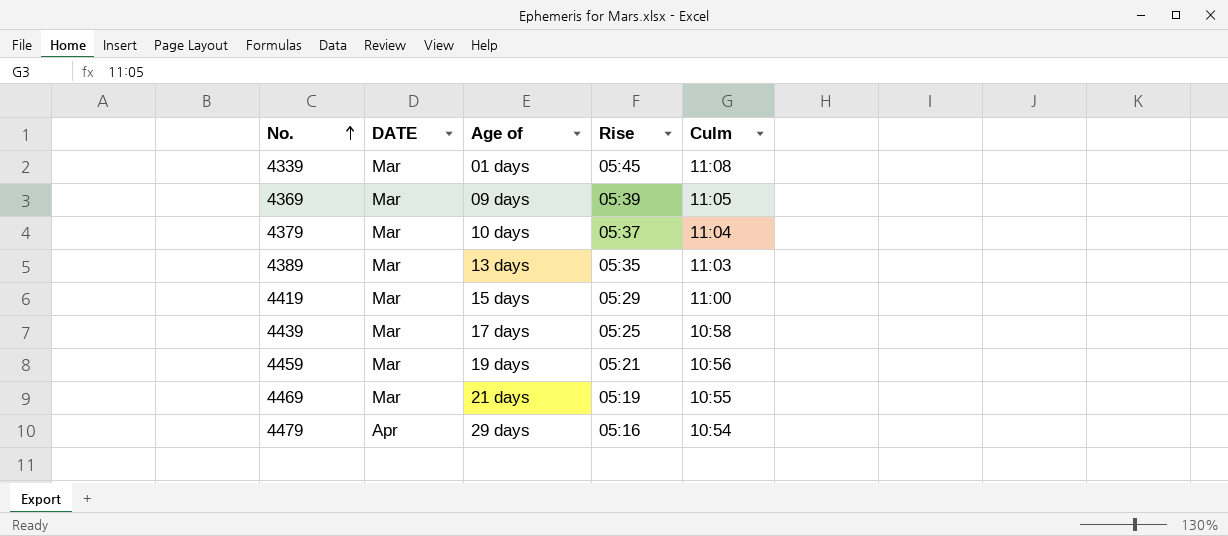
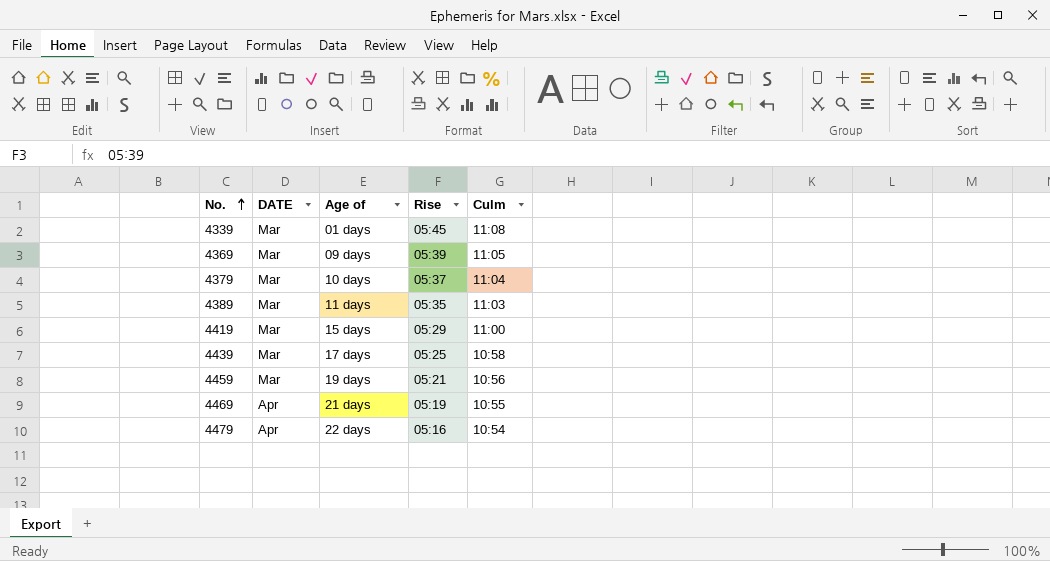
4389 | Age of: 13 days -> 11 days
4469 | DATE: Mar -> Apr
4479 | Age of: 29 days -> 22 days

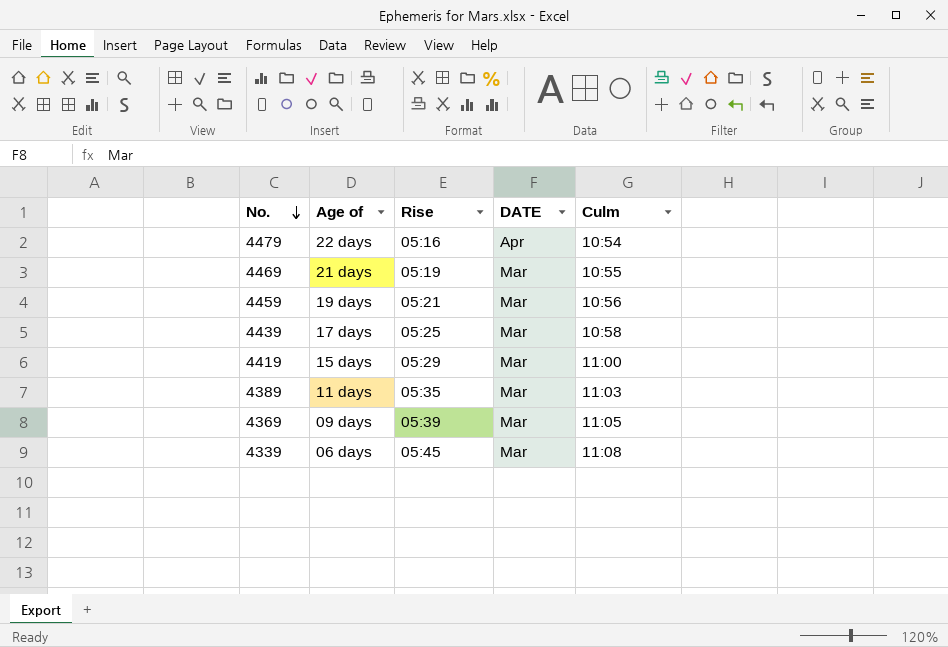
row order: No. ascending -> No. descending
column DATE | position: 2 -> 4
row 4379: Mar | 10 days | 05:37 | 11:04 -> none
4469 | DATE: Apr -> Mar
4339 | Age of: 01 days -> 06 days

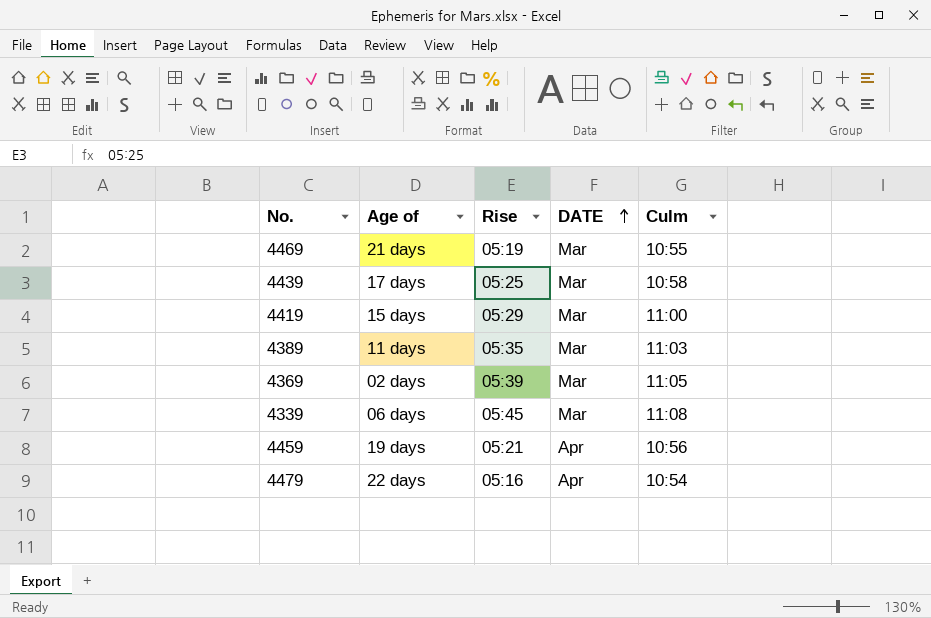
row order: No. descending -> DATE ascending
4369 | Age of: 09 days -> 02 days
4459 | DATE: Mar -> Apr

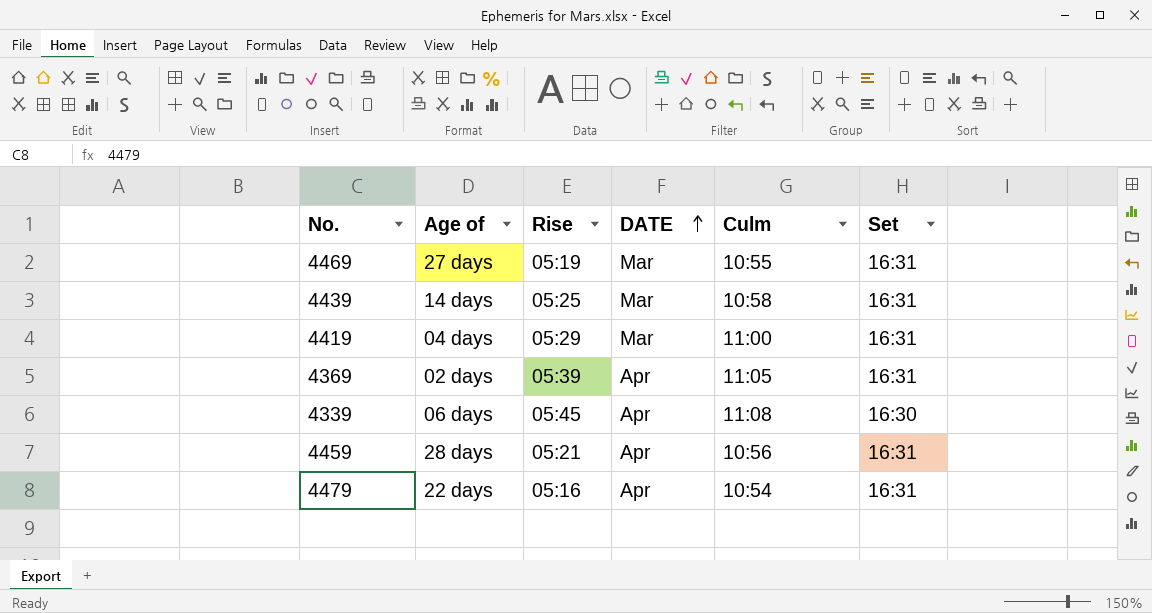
column Set | position: none -> 6
row 4389: 11 days | 05:35 | Mar | 11:03 -> none
4469 | Age of: 21 days -> 27 days
4439 | Age of: 17 days -> 14 days
4419 | Age of: 15 days -> 04 days
4369 | DATE: Mar -> Apr
4339 | DATE: Mar -> Apr
4459 | Age of: 19 days -> 28 days

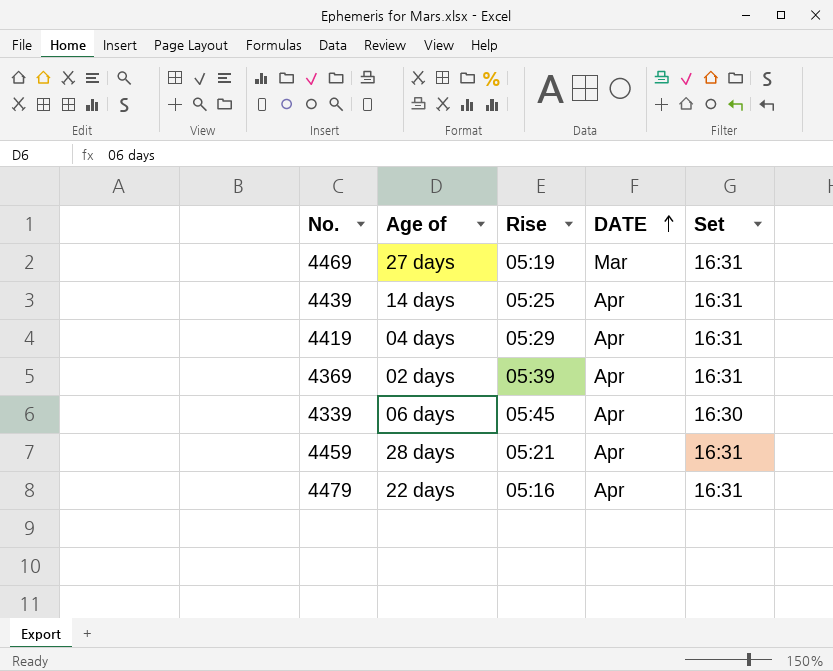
column Culm | position: 5 -> none
4439 | DATE: Mar -> Apr
4419 | DATE: Mar -> Apr

